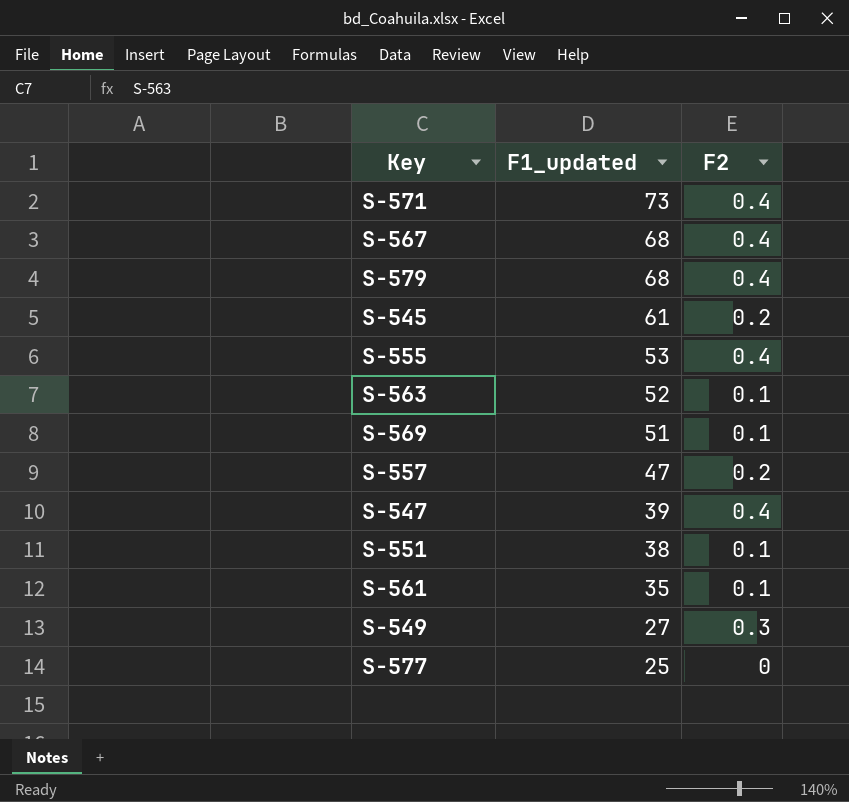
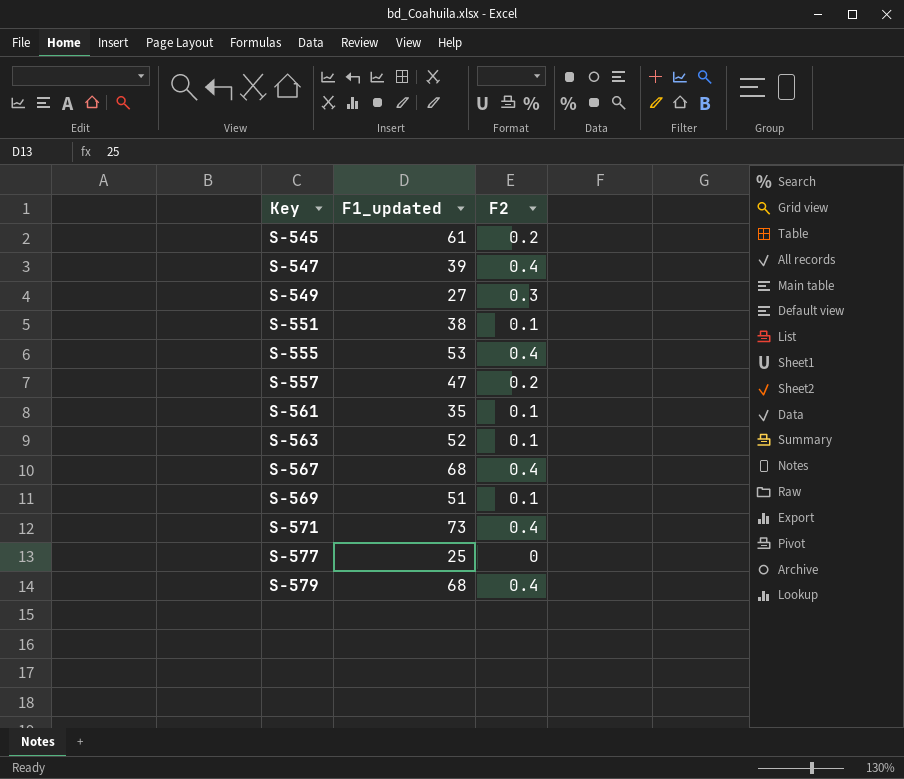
row order: F1_updated descending -> Key ascending

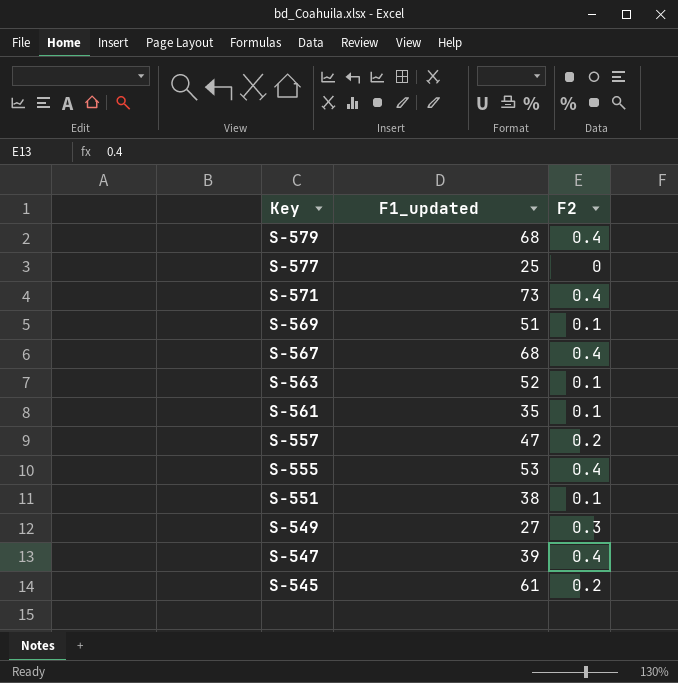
row order: Key ascending -> Key descending

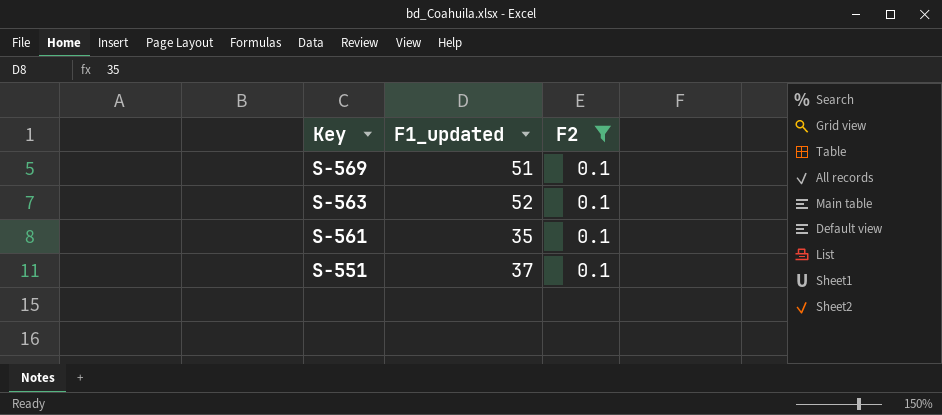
filter: none -> F2 = 0.1
S-551 | F1_updated: 38 -> 37

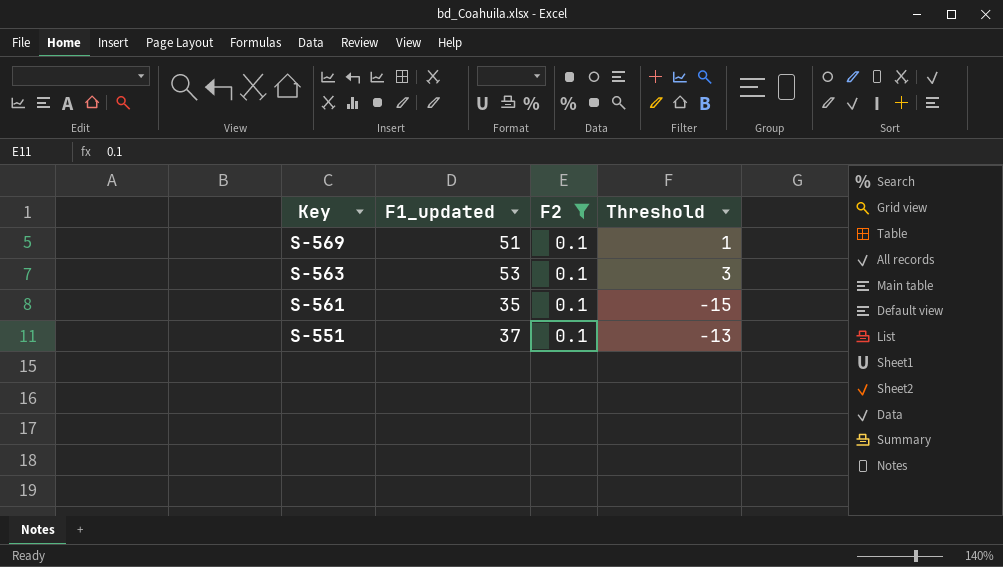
column Threshold | formula: none -> [F1_updated] - 50
S-563 | F1_updated: 52 -> 53

